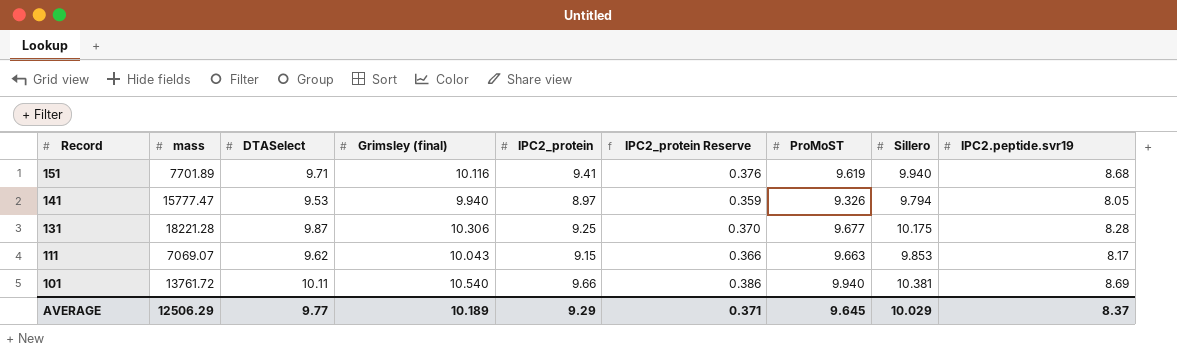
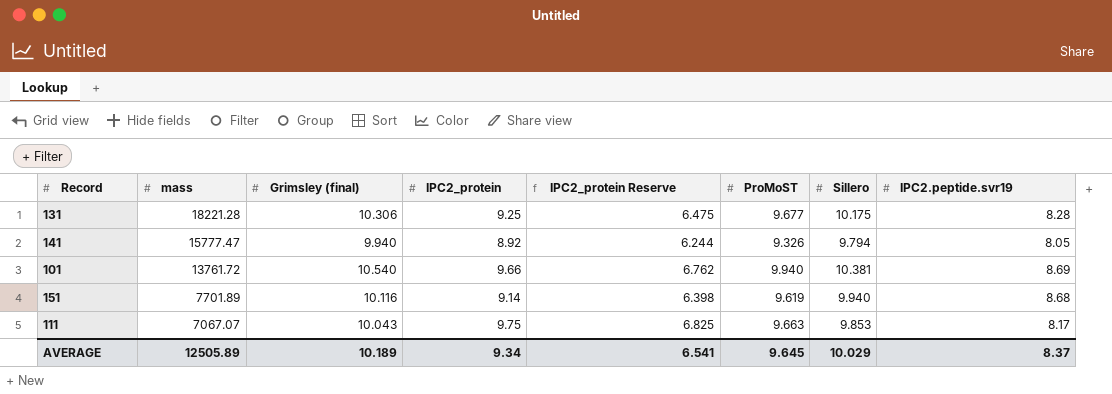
row order: Record descending -> mass descending
column DTASelect | position: 3 -> none
column IPC2_protein Reserve | formula: [IPC2_protein] * 0.04 -> [IPC2_protein] * 0.7
141 | IPC2_protein: 8.97 -> 8.92
151 | IPC2_protein: 9.41 -> 9.14
111 | mass: 7069.07 -> 7067.07
111 | IPC2_protein: 9.15 -> 9.75
AVERAGE | mass: 12506.29 -> 12505.89
AVERAGE | IPC2_protein: 9.29 -> 9.34
AVERAGE | IPC2_protein Reserve: 0.371 -> 6.541

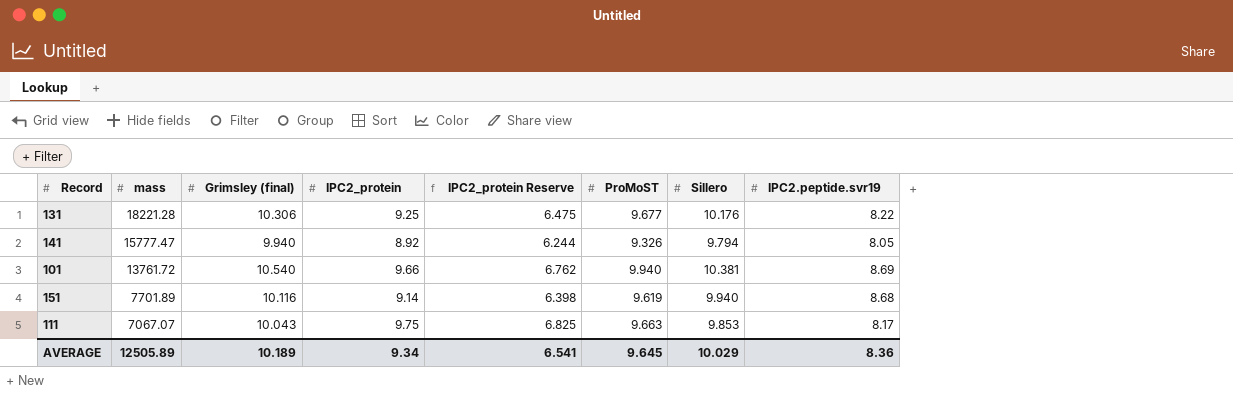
131 | Sillero: 10.175 -> 10.176
131 | IPC2.peptide.svr19: 8.28 -> 8.22
AVERAGE | IPC2.peptide.svr19: 8.37 -> 8.36

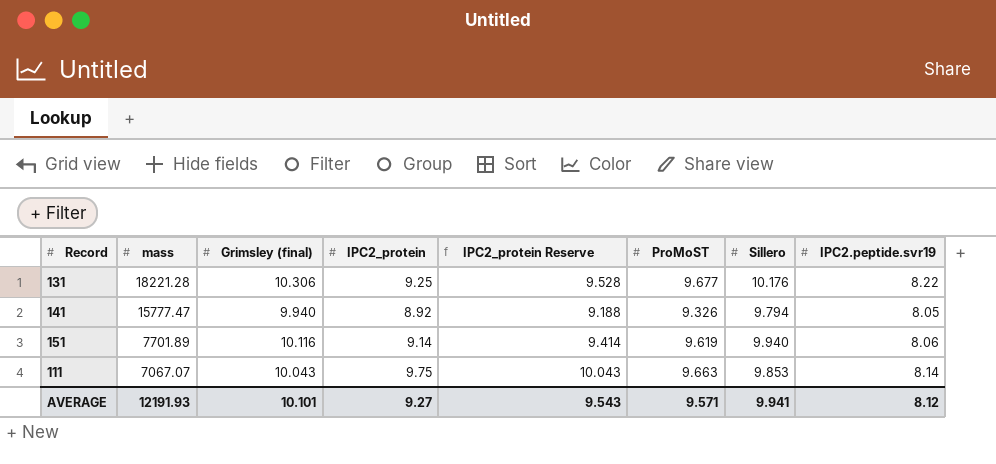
column IPC2_protein Reserve | formula: [IPC2_protein] * 0.7 -> [IPC2_protein] * 1.03
row 101: 13761.72 | 10.540 | 9.66 | 6.762 | 9.940 | 10.381 | 8.69 -> none
151 | IPC2.peptide.svr19: 8.68 -> 8.06
111 | IPC2.peptide.svr19: 8.17 -> 8.14
AVERAGE | mass: 12505.89 -> 12191.93
AVERAGE | Grimsley (final): 10.189 -> 10.101
AVERAGE | IPC2_protein: 9.34 -> 9.27
AVERAGE | IPC2_protein Reserve: 6.541 -> 9.543
AVERAGE | ProMoST: 9.645 -> 9.571
AVERAGE | Sillero: 10.029 -> 9.941
AVERAGE | IPC2.peptide.svr19: 8.36 -> 8.12

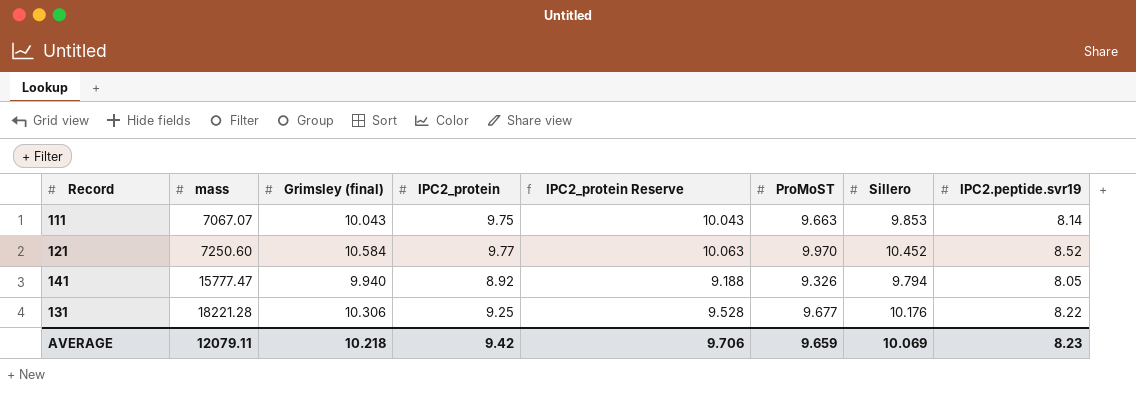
row order: mass descending -> mass ascending
row 151: 7701.89 | 10.116 | 9.14 | 9.414 | 9.619 | 9.940 | 8.06 -> none
row 121: none -> 7250.60 | 10.584 | 9.77 | 10.063 | 9.970 | 10.452 | 8.52
AVERAGE | mass: 12191.93 -> 12079.11
AVERAGE | Grimsley (final): 10.101 -> 10.218
AVERAGE | IPC2_protein: 9.27 -> 9.42
AVERAGE | IPC2_protein Reserve: 9.543 -> 9.706
AVERAGE | ProMoST: 9.571 -> 9.659
AVERAGE | Sillero: 9.941 -> 10.069
AVERAGE | IPC2.peptide.svr19: 8.12 -> 8.23

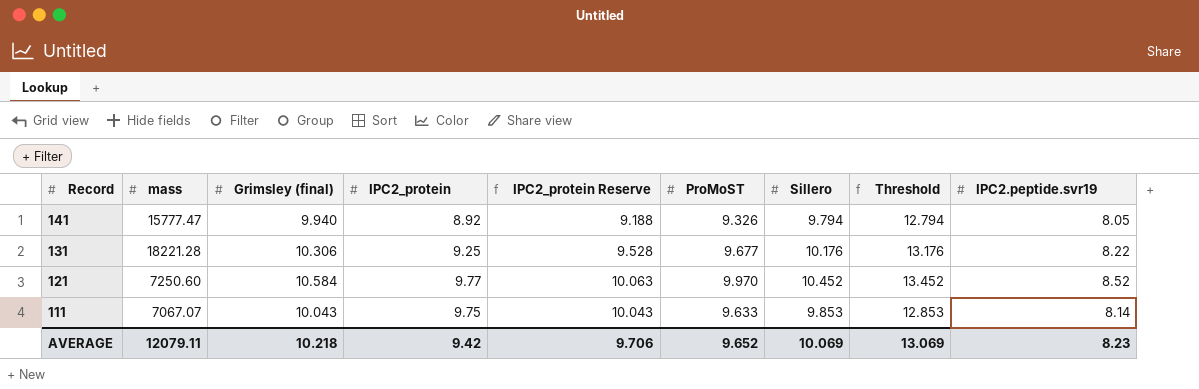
row order: mass ascending -> Record descending
column Threshold | formula: none -> [Sillero] + 3
111 | ProMoST: 9.663 -> 9.633
AVERAGE | ProMoST: 9.659 -> 9.652

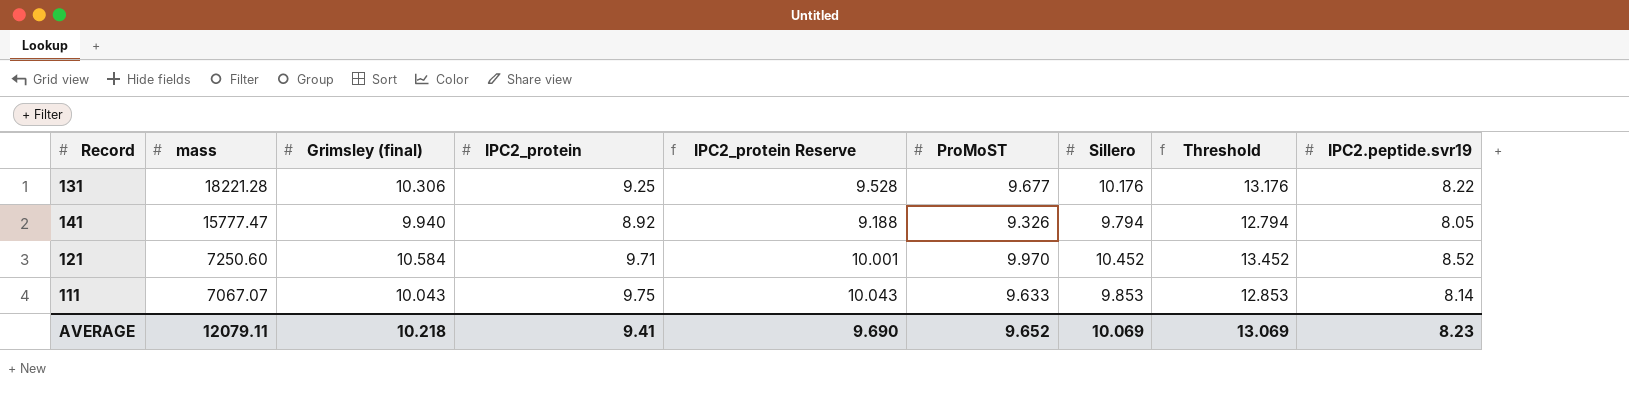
row order: Record descending -> mass descending
121 | IPC2_protein: 9.77 -> 9.71
121 | IPC2_protein Reserve: 10.063 -> 10.001
AVERAGE | IPC2_protein: 9.42 -> 9.41
AVERAGE | IPC2_protein Reserve: 9.706 -> 9.690

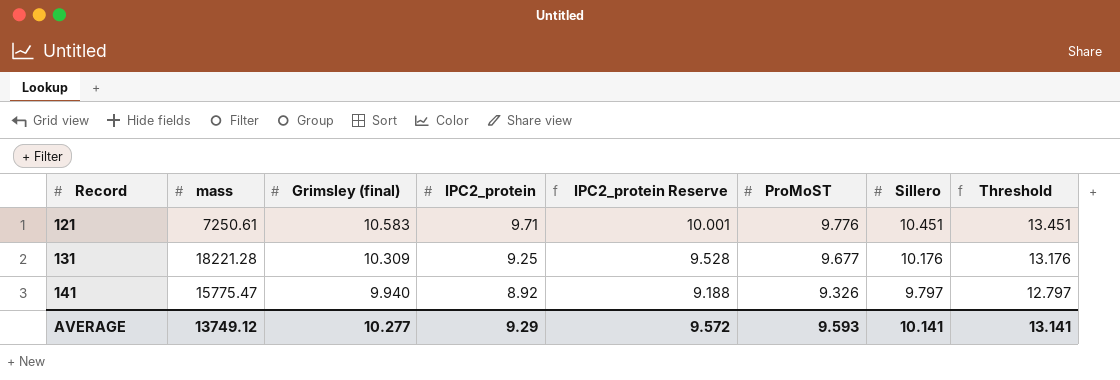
row order: mass descending -> Record ascending
column IPC2.peptide.svr19 | position: 9 -> none
row 111: 7067.07 | 10.043 | 9.75 | 10.043 | 9.633 | 9.853 | 12.853 | 8.14 -> none
121 | mass: 7250.60 -> 7250.61
121 | Grimsley (final): 10.584 -> 10.583
121 | ProMoST: 9.970 -> 9.776
121 | Sillero: 10.452 -> 10.451
121 | Threshold: 13.452 -> 13.451
131 | Grimsley (final): 10.306 -> 10.309
141 | mass: 15777.47 -> 15775.47
141 | Sillero: 9.794 -> 9.797
141 | Threshold: 12.794 -> 12.797
AVERAGE | mass: 12079.11 -> 13749.12
AVERAGE | Grimsley (final): 10.218 -> 10.277
AVERAGE | IPC2_protein: 9.41 -> 9.29
AVERAGE | IPC2_protein Reserve: 9.690 -> 9.572
AVERAGE | ProMoST: 9.652 -> 9.593
AVERAGE | Sillero: 10.069 -> 10.141
AVERAGE | Threshold: 13.069 -> 13.141

